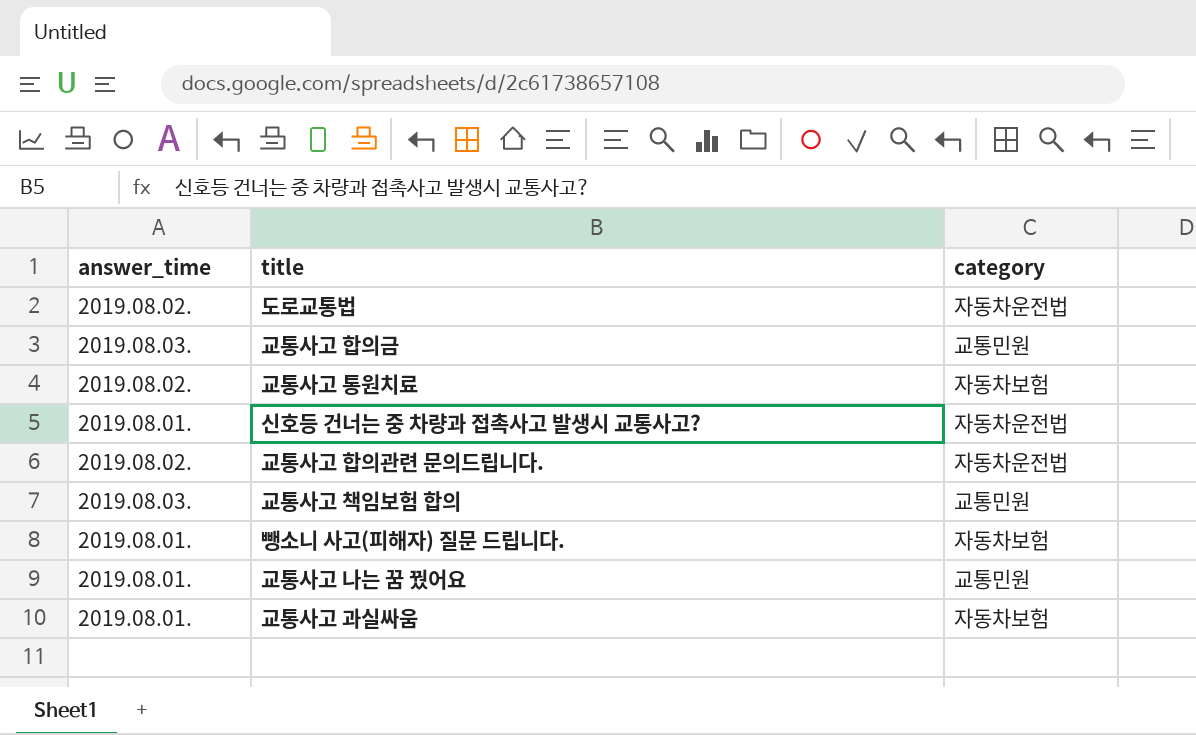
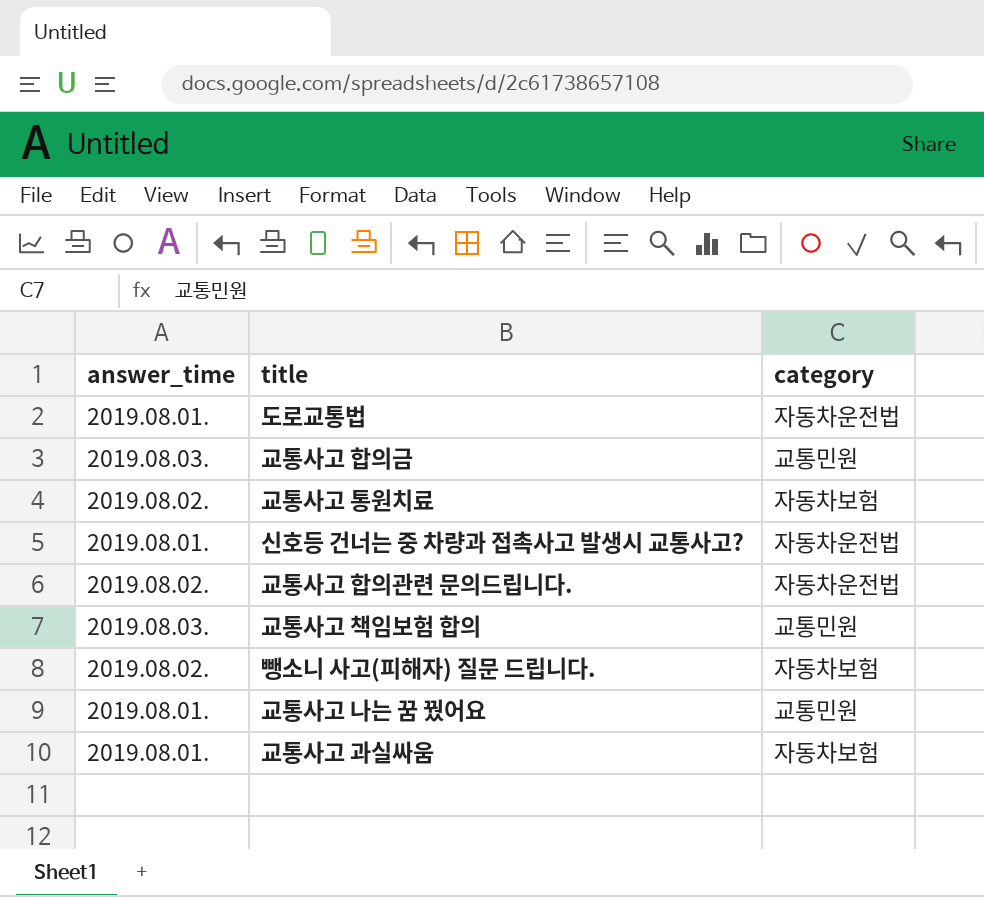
도로교통법 | answer_time: 2019.08.02. -> 2019.08.01.
뺑소니 사고(피해자) 질문 드립니다. | answer_time: 2019.08.01. -> 2019.08.02.

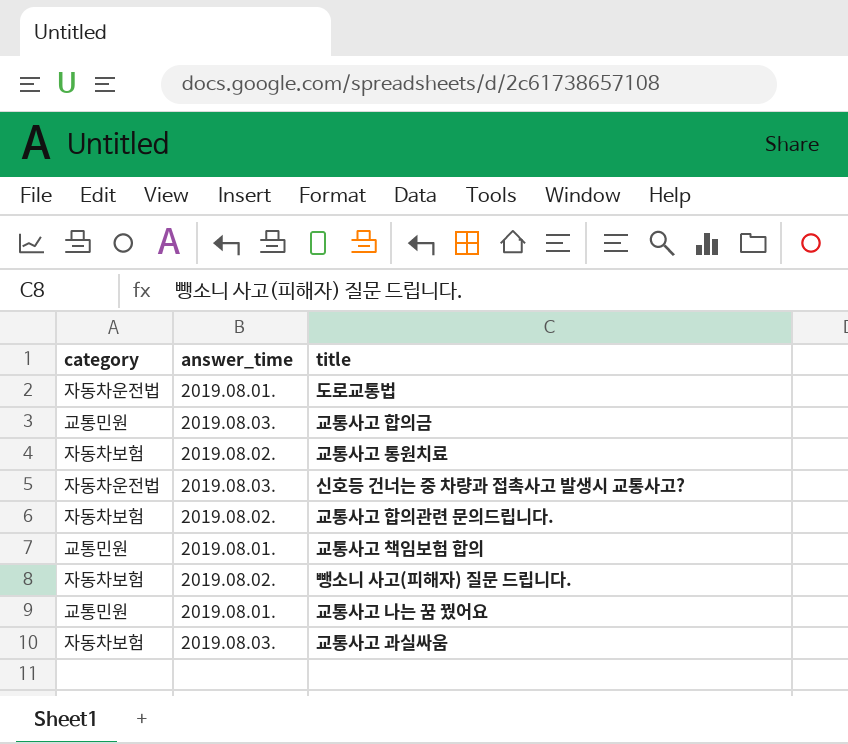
column category | position: 3 -> 1
신호등 건너는 중 차량과 접촉사고 발생시 교통사고? | answer_time: 2019.08.01. -> 2019.08.03.
교통사고 합의관련 문의드립니다. | category: 자동차운전법 -> 자동차보험
교통사고 책임보험 합의 | answer_time: 2019.08.03. -> 2019.08.01.
교통사고 과실싸움 | answer_time: 2019.08.01. -> 2019.08.03.

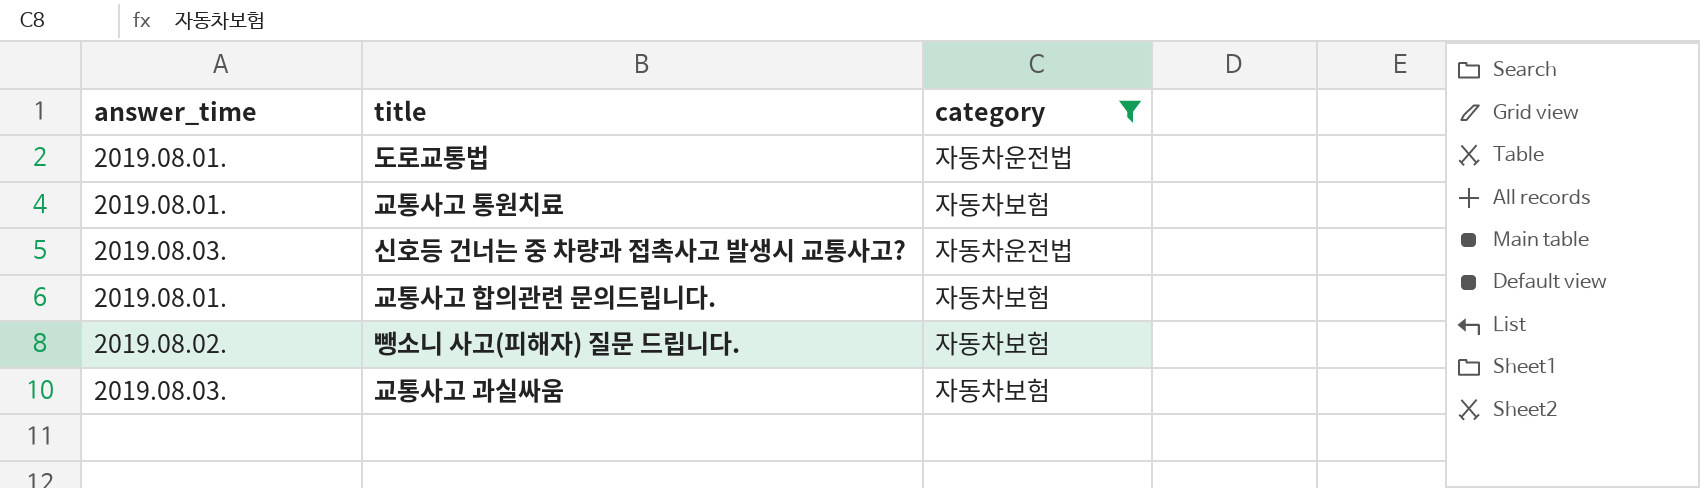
filter: none -> category != 교통민원
column category | position: 1 -> 3
교통사고 통원치료 | answer_time: 2019.08.02. -> 2019.08.01.
교통사고 합의관련 문의드립니다. | answer_time: 2019.08.02. -> 2019.08.01.

